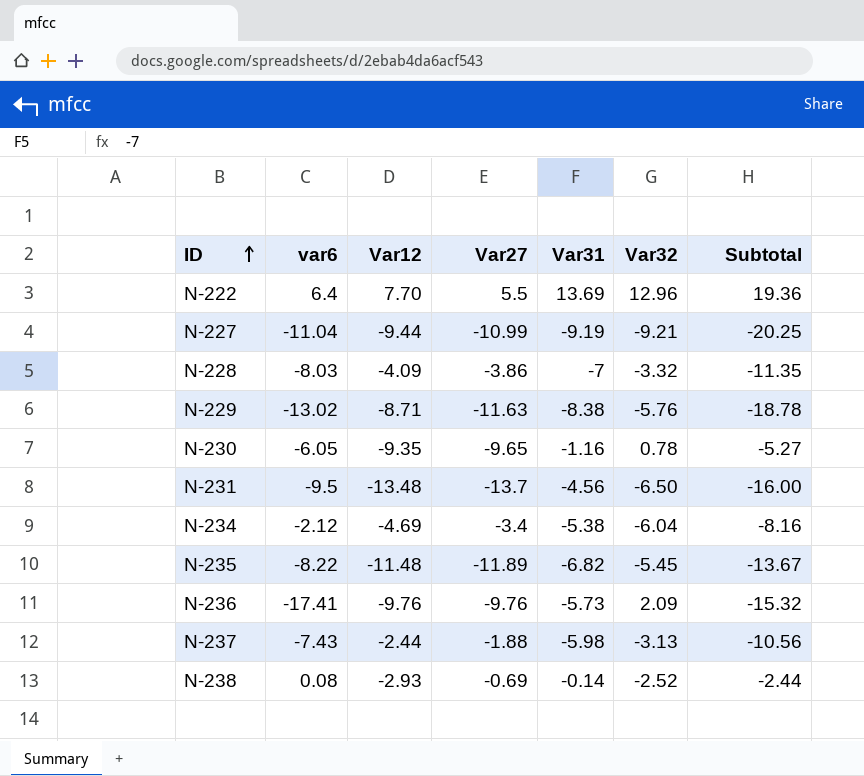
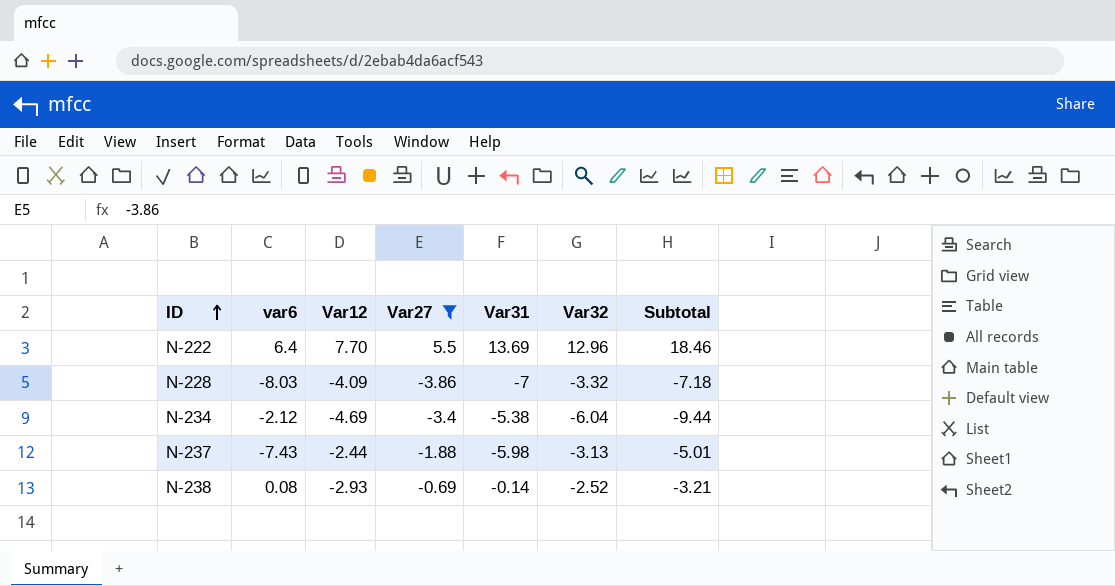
filter: none -> Var27 >= -3.86
column Subtotal | formula: [var6] + [Var32] -> [Var27] + [Var32]

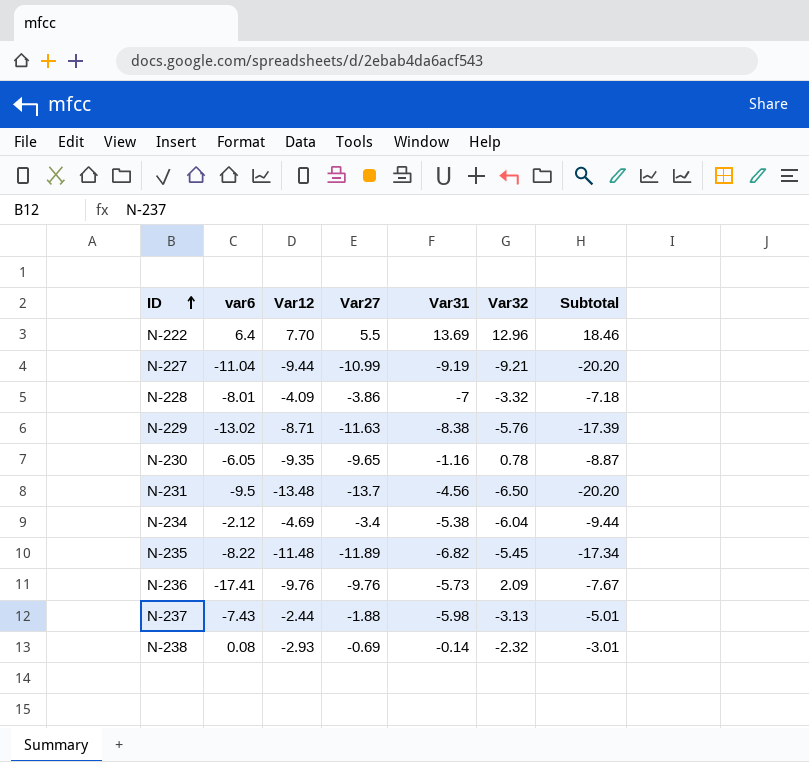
filter: Var27 >= -3.86 -> none
N-228 | var6: -8.03 -> -8.01
N-238 | Var32: -2.52 -> -2.32
N-238 | Subtotal: -3.21 -> -3.01

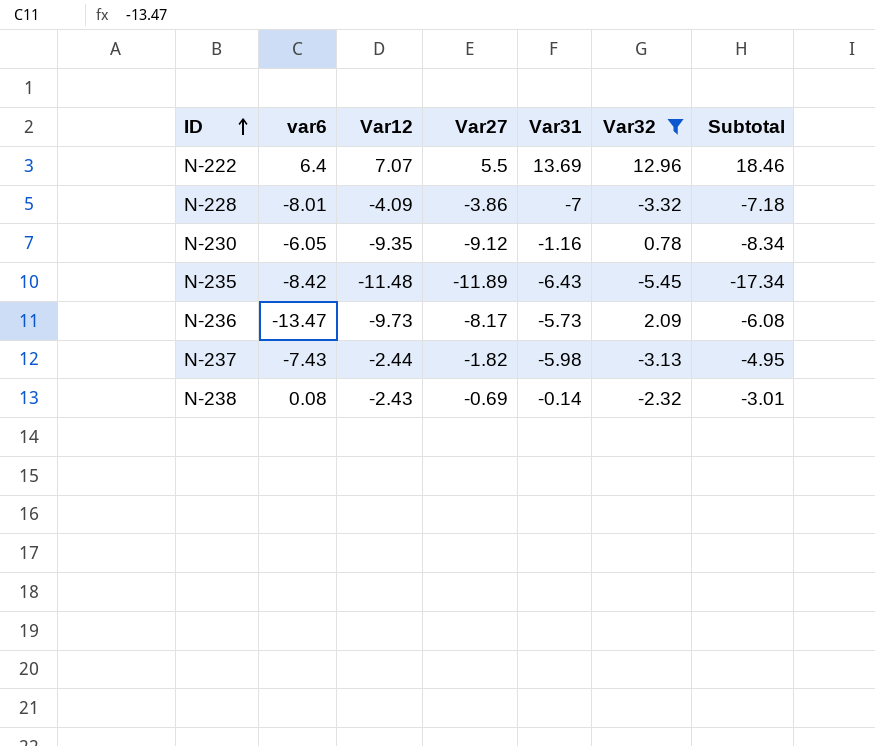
filter: none -> Var32 >= -5.45
N-222 | Var12: 7.70 -> 7.07
N-230 | Var27: -9.65 -> -9.12
N-230 | Subtotal: -8.87 -> -8.34
N-235 | var6: -8.22 -> -8.42
N-235 | Var31: -6.82 -> -6.43
N-236 | var6: -17.41 -> -13.47
N-236 | Var12: -9.76 -> -9.73
N-236 | Var27: -9.76 -> -8.17
N-236 | Subtotal: -7.67 -> -6.08
N-237 | Var27: -1.88 -> -1.82
N-237 | Subtotal: -5.01 -> -4.95
N-238 | Var12: -2.93 -> -2.43

